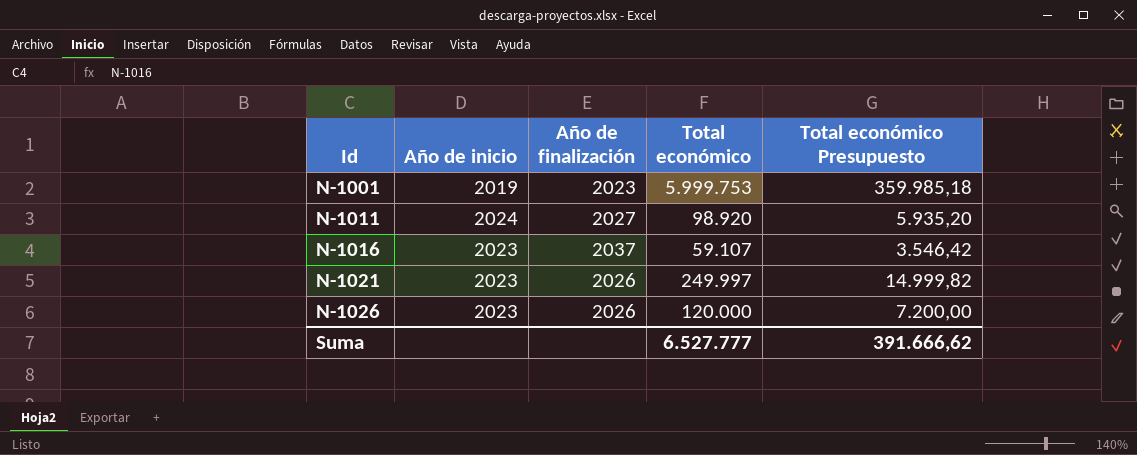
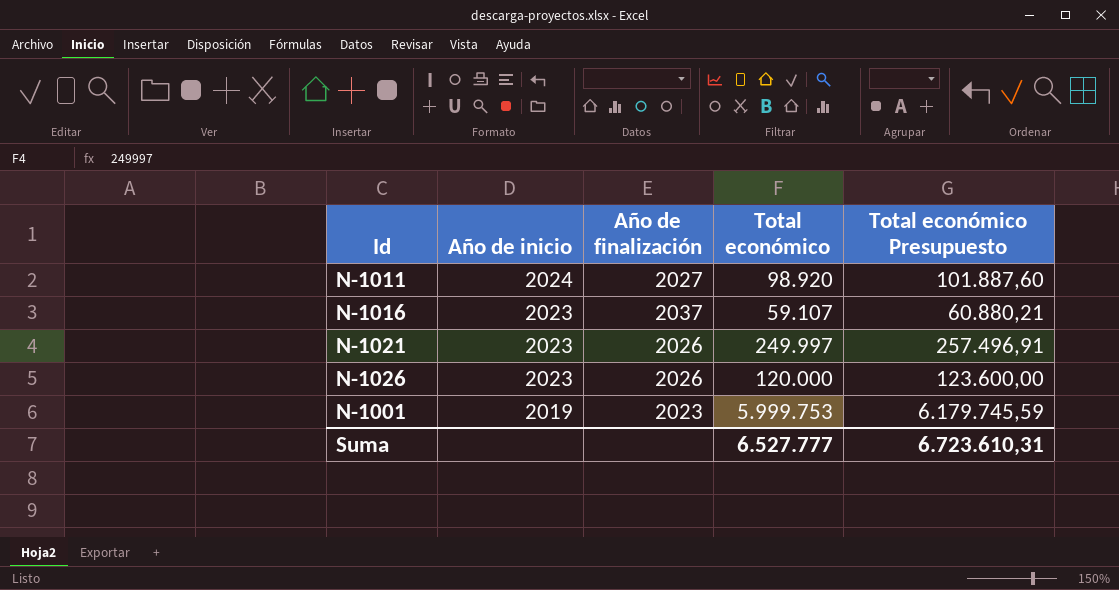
row order: Id ascending -> Año de inicio descending
column Total económico Presupuesto | formula: [Total económico] * 0,06 -> [Total económico] * 1,03
Suma | Total económico Presupuesto: 391.666,62 -> 6.723.610,31

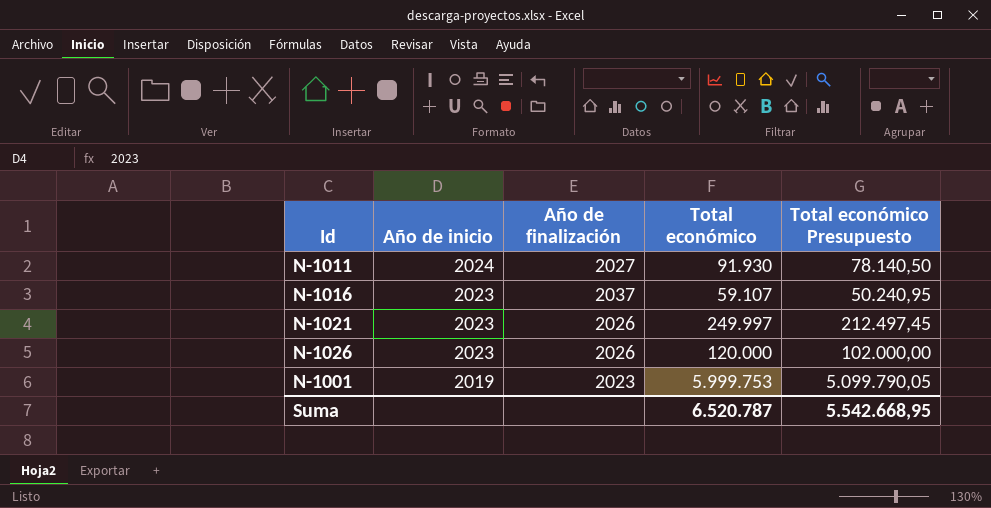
column Total económico Presupuesto | formula: [Total económico] * 1,03 -> [Total económico] * 0,85
N-1011 | Total económico: 98.920 -> 91.930
Suma | Total económico: 6.527.777 -> 6.520.787
Suma | Total económico Presupuesto: 6.723.610,31 -> 5.542.668,95

